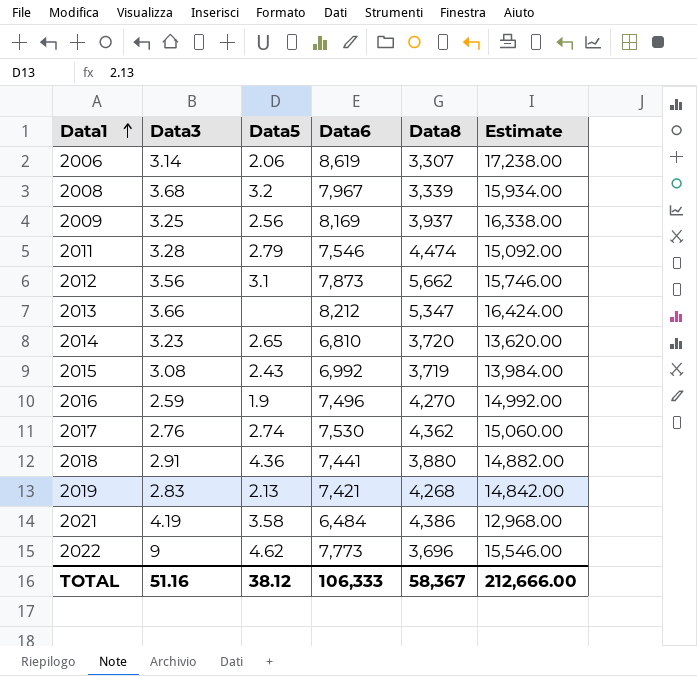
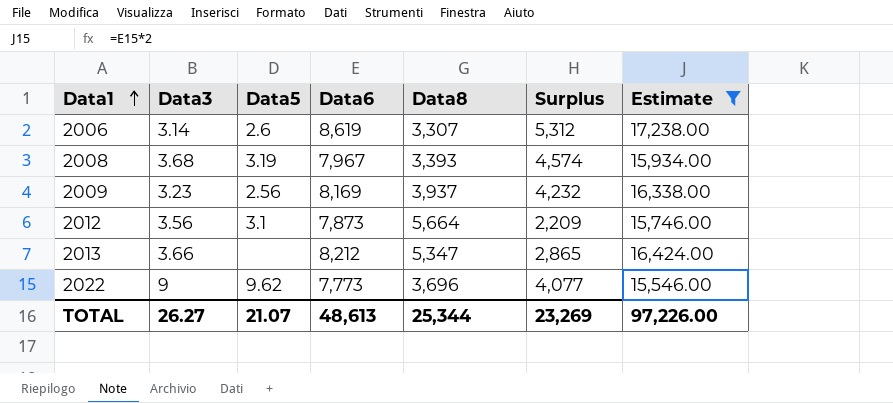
filter: none -> Estimate >= 15,546.00
column Surplus | formula: none -> [Data6] - [Data8]
2006 | Data5: 2.06 -> 2.6
2008 | Data5: 3.2 -> 3.19
2008 | Data8: 3,339 -> 3,393
2009 | Data3: 3.25 -> 3.23
2012 | Data8: 5,662 -> 5,664
2022 | Data5: 4.62 -> 9.62
TOTAL | Data3: 51.16 -> 26.27
TOTAL | Data5: 38.12 -> 21.07
TOTAL | Data6: 106,333 -> 48,613
TOTAL | Data8: 58,367 -> 25,344
TOTAL | Estimate: 212,666.00 -> 97,226.00

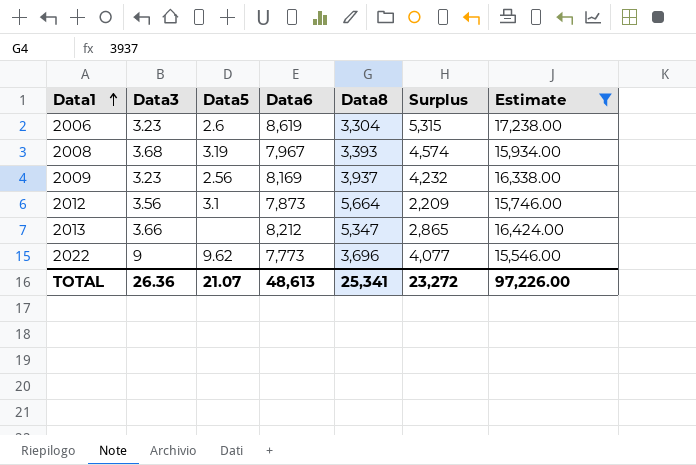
2006 | Data3: 3.14 -> 3.23
2006 | Data8: 3,307 -> 3,304
2006 | Surplus: 5,312 -> 5,315
TOTAL | Data3: 26.27 -> 26.36
TOTAL | Data8: 25,344 -> 25,341
TOTAL | Surplus: 23,269 -> 23,272

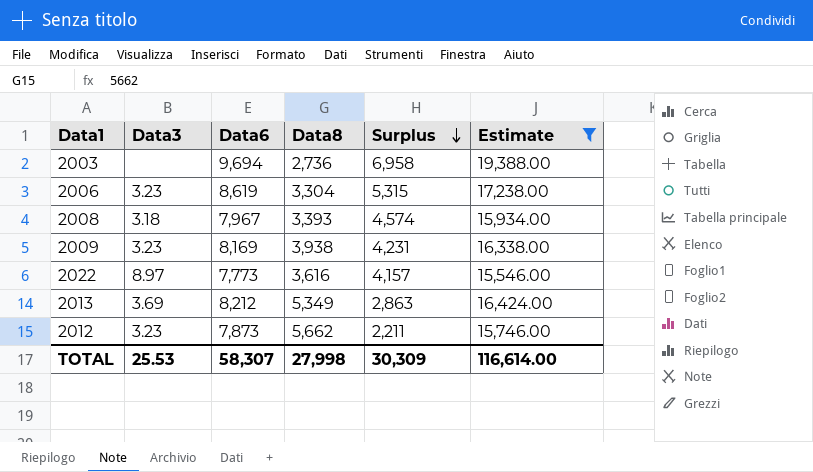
row order: Data1 ascending -> Surplus descending
column Data5 | position: 3 -> none
row 2003: none -> none | 9,694 | 2,736 | 6,958 | 19,388.00
2008 | Data3: 3.68 -> 3.18
2009 | Data8: 3,937 -> 3,938
2009 | Surplus: 4,232 -> 4,231
2022 | Data3: 9 -> 8.97
2022 | Data8: 3,696 -> 3,616
2022 | Surplus: 4,077 -> 4,157
2013 | Data3: 3.66 -> 3.69
2013 | Data8: 5,347 -> 5,349
2013 | Surplus: 2,865 -> 2,863
2012 | Data3: 3.56 -> 3.23
2012 | Data8: 5,664 -> 5,662
2012 | Surplus: 2,209 -> 2,211
TOTAL | Data3: 26.36 -> 25.53
TOTAL | Data6: 48,613 -> 58,307
TOTAL | Data8: 25,341 -> 27,998
TOTAL | Surplus: 23,272 -> 30,309
TOTAL | Estimate: 97,226.00 -> 116,614.00

